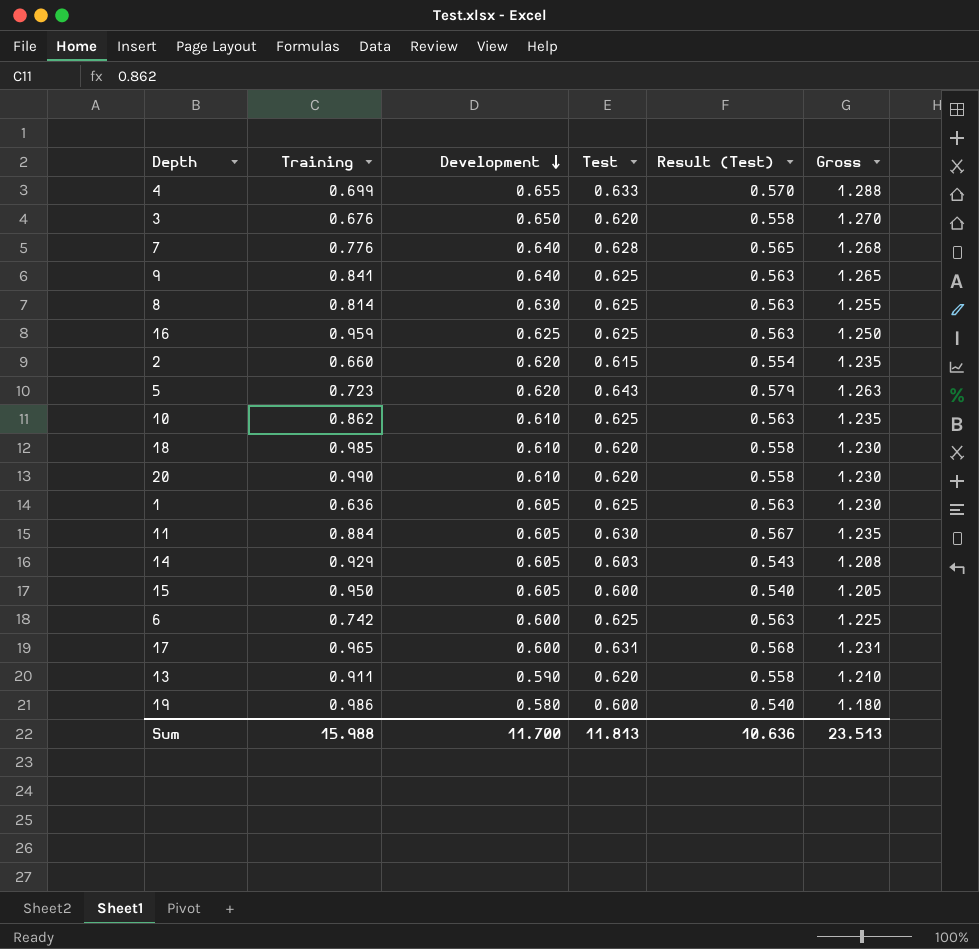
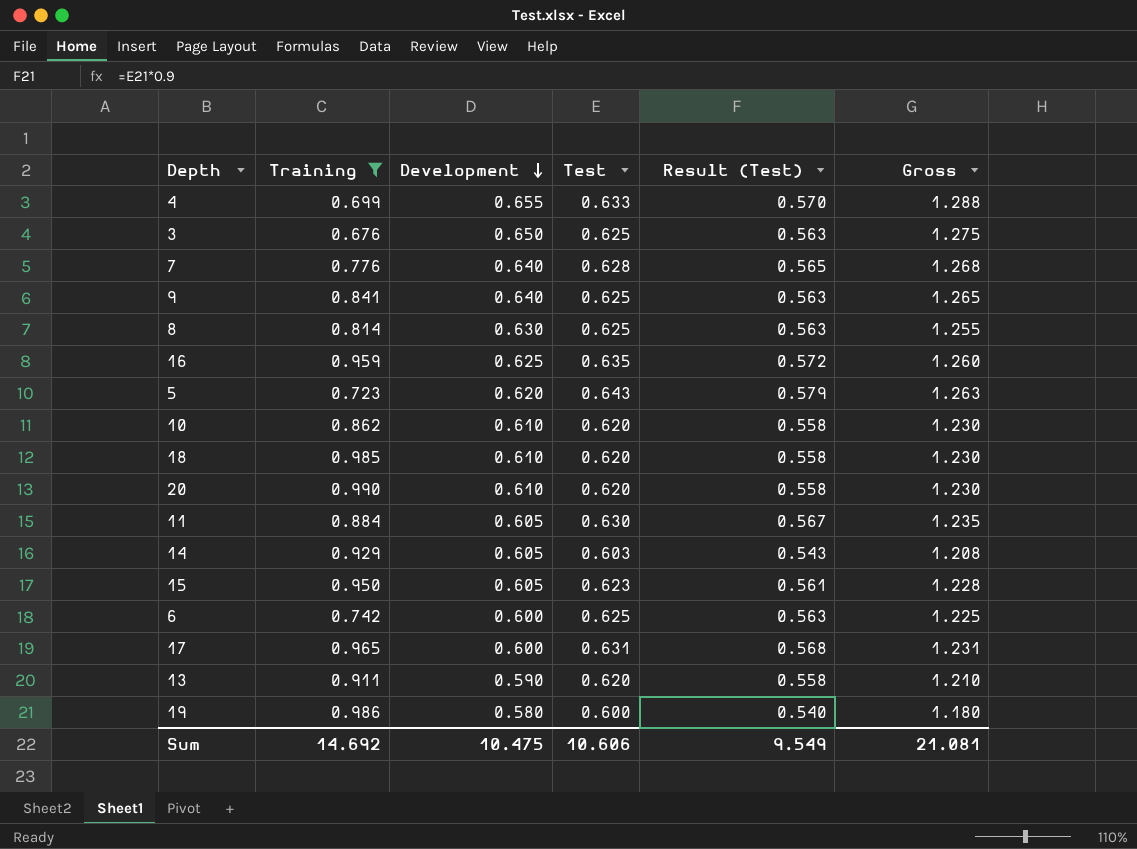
filter: none -> Training >= 0.676
3 | Test: 0.620 -> 0.625
3 | Result (Test): 0.558 -> 0.563
3 | Gross: 1.270 -> 1.275
16 | Test: 0.625 -> 0.635
16 | Result (Test): 0.563 -> 0.572
16 | Gross: 1.250 -> 1.260
10 | Test: 0.625 -> 0.620
10 | Result (Test): 0.563 -> 0.558
10 | Gross: 1.235 -> 1.230
15 | Test: 0.600 -> 0.623
15 | Result (Test): 0.540 -> 0.561
15 | Gross: 1.205 -> 1.228
Sum | Training: 15.988 -> 14.692
Sum | Development: 11.700 -> 10.475
Sum | Test: 11.813 -> 10.606
Sum | Result (Test): 10.636 -> 9.549
Sum | Gross: 23.513 -> 21.081

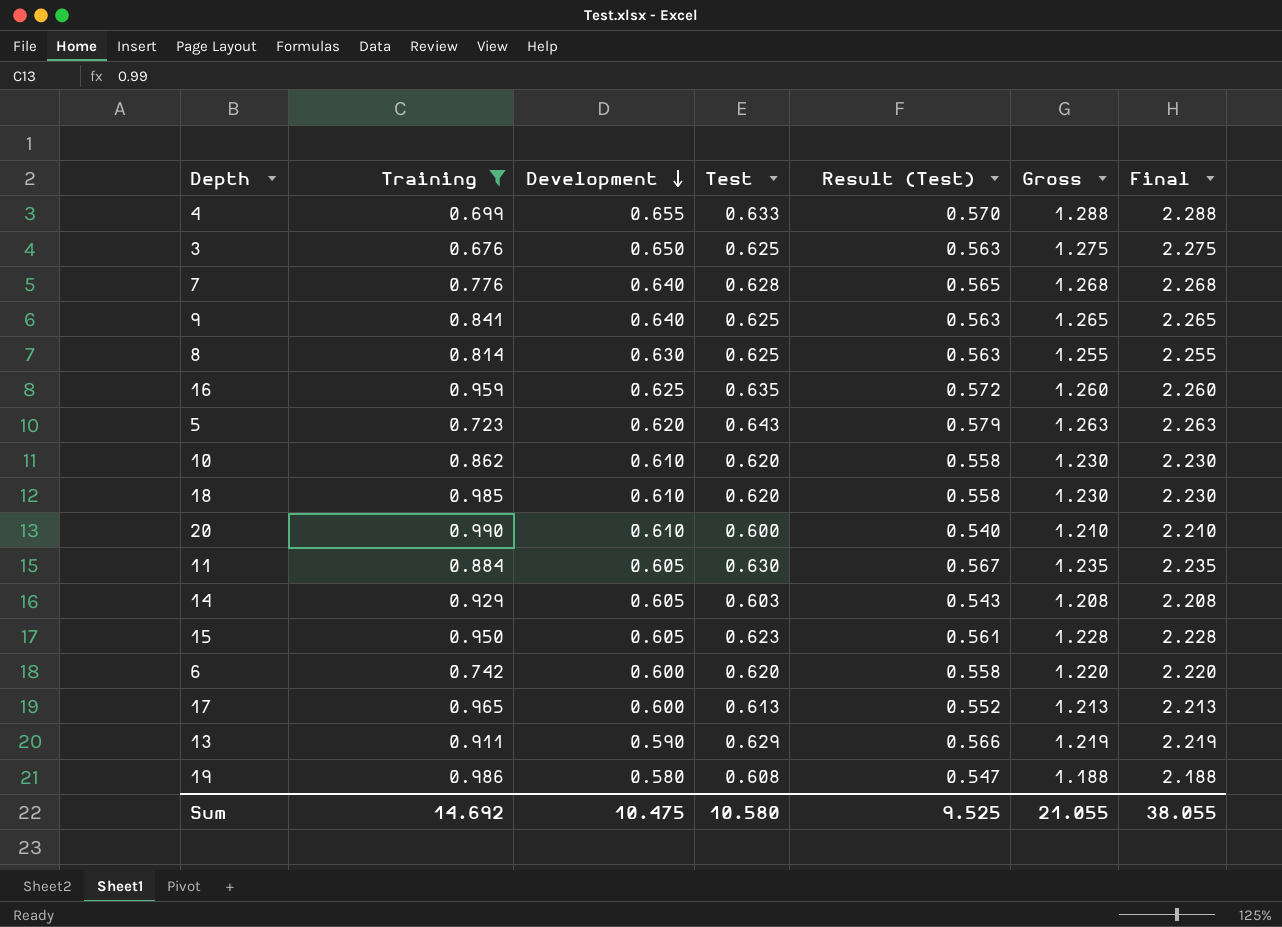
column Final | formula: none -> [Gross] + 1
20 | Test: 0.620 -> 0.600
20 | Result (Test): 0.558 -> 0.540
20 | Gross: 1.230 -> 1.210
6 | Test: 0.625 -> 0.620
6 | Result (Test): 0.563 -> 0.558
6 | Gross: 1.225 -> 1.220
17 | Test: 0.631 -> 0.613
17 | Result (Test): 0.568 -> 0.552
17 | Gross: 1.231 -> 1.213
13 | Test: 0.620 -> 0.629
13 | Result (Test): 0.558 -> 0.566
13 | Gross: 1.210 -> 1.219
19 | Test: 0.600 -> 0.608
19 | Result (Test): 0.540 -> 0.547
19 | Gross: 1.180 -> 1.188
Sum | Test: 10.606 -> 10.580
Sum | Result (Test): 9.549 -> 9.525
Sum | Gross: 21.081 -> 21.055

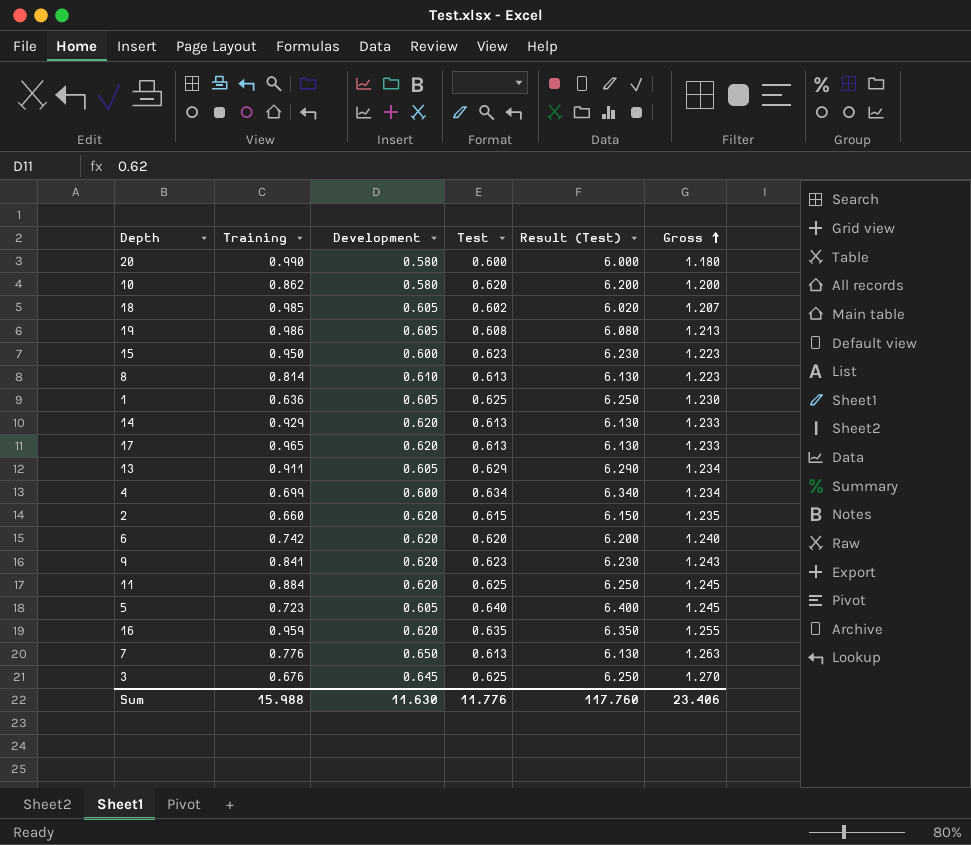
filter: Training >= 0.676 -> none
row order: Development descending -> Gross ascending
column Final | formula: [Gross] + 1 -> none
column Result (Test) | formula: [Test] * 0.9 -> [Test] * 10
20 | Development: 0.610 -> 0.580
20 | Gross: 1.210 -> 1.180
10 | Development: 0.610 -> 0.580
10 | Gross: 1.230 -> 1.200
18 | Development: 0.610 -> 0.605
18 | Test: 0.620 -> 0.602
18 | Gross: 1.230 -> 1.207
19 | Development: 0.580 -> 0.605
19 | Gross: 1.188 -> 1.213
15 | Development: 0.605 -> 0.600
15 | Gross: 1.228 -> 1.223
8 | Development: 0.630 -> 0.610
8 | Test: 0.625 -> 0.613
8 | Gross: 1.255 -> 1.223
14 | Development: 0.605 -> 0.620
14 | Test: 0.603 -> 0.613
14 | Gross: 1.208 -> 1.233
17 | Development: 0.600 -> 0.620
17 | Gross: 1.213 -> 1.233
13 | Development: 0.590 -> 0.605
13 | Gross: 1.219 -> 1.234
4 | Development: 0.655 -> 0.600
4 | Test: 0.633 -> 0.634
4 | Gross: 1.288 -> 1.234
6 | Development: 0.600 -> 0.620
6 | Gross: 1.220 -> 1.240
9 | Development: 0.640 -> 0.620
9 | Test: 0.625 -> 0.623
9 | Gross: 1.265 -> 1.243
11 | Development: 0.605 -> 0.620
11 | Test: 0.630 -> 0.625
11 | Gross: 1.235 -> 1.245
5 | Development: 0.620 -> 0.605
5 | Test: 0.643 -> 0.640
5 | Gross: 1.263 -> 1.245
16 | Development: 0.625 -> 0.620
16 | Gross: 1.260 -> 1.255
7 | Development: 0.640 -> 0.650
7 | Test: 0.628 -> 0.613
7 | Gross: 1.268 -> 1.263
3 | Development: 0.650 -> 0.645
3 | Gross: 1.275 -> 1.270
Sum | Training: 14.692 -> 15.988
Sum | Development: 10.475 -> 11.630
Sum | Test: 10.580 -> 11.776
Sum | Result (Test): 9.525 -> 117.760
Sum | Gross: 21.055 -> 23.406

